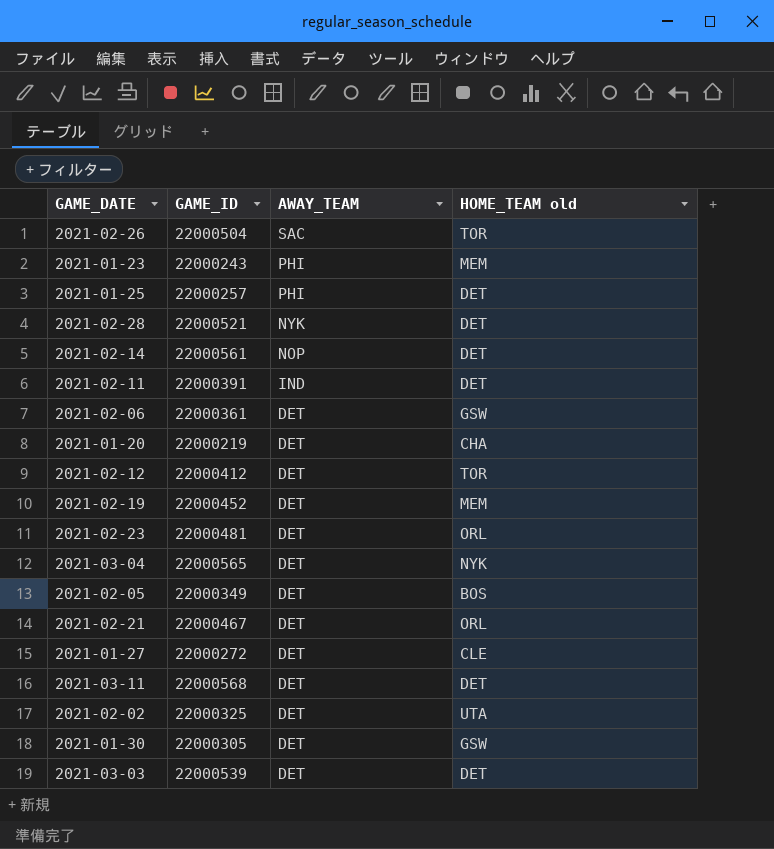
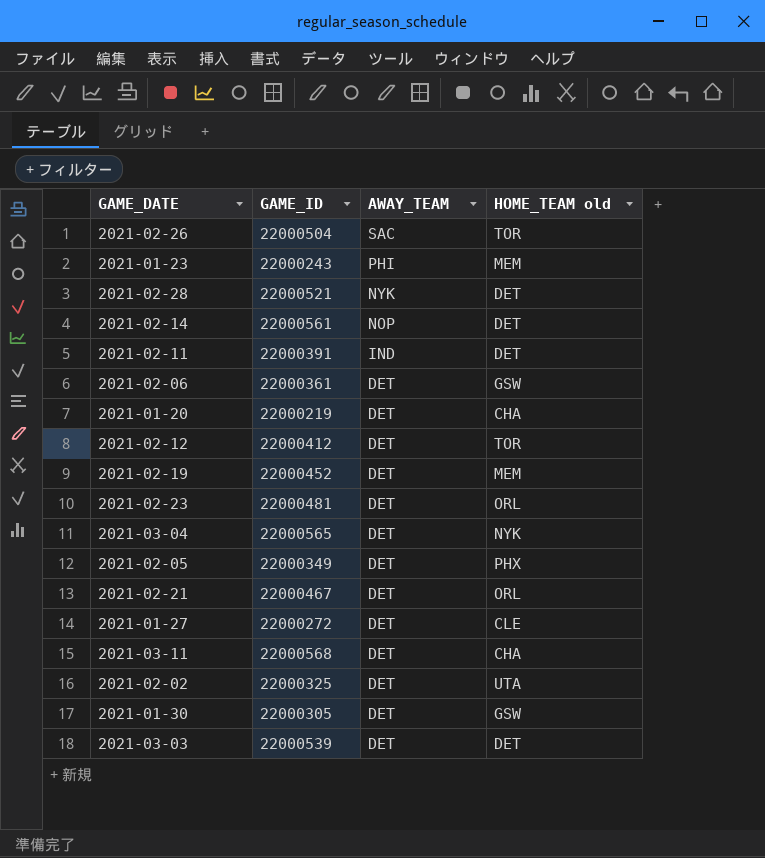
row 2021-01-25: 22000257 | PHI | DET -> none
2021-02-05 | HOME_TEAM old: BOS -> PHX
2021-03-11 | HOME_TEAM old: DET -> CHA

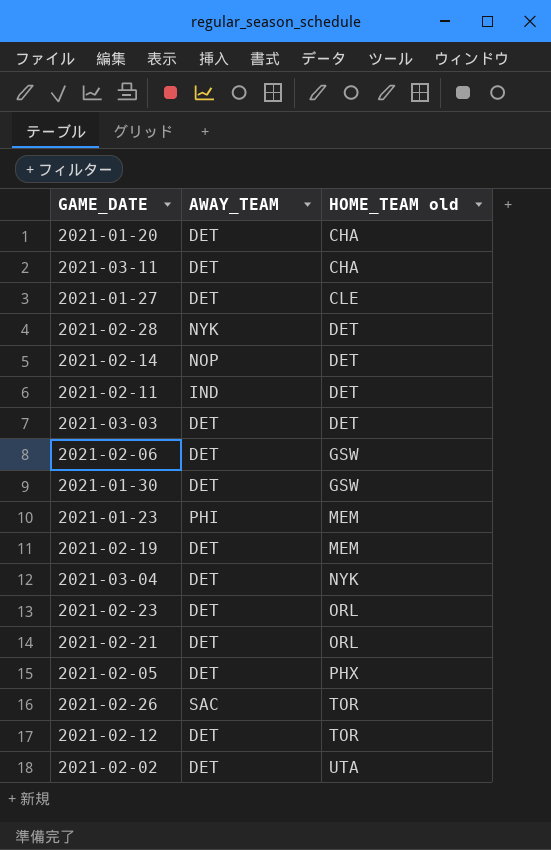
row order: AWAY_TEAM descending -> HOME_TEAM old ascending
column GAME_ID | position: 2 -> none

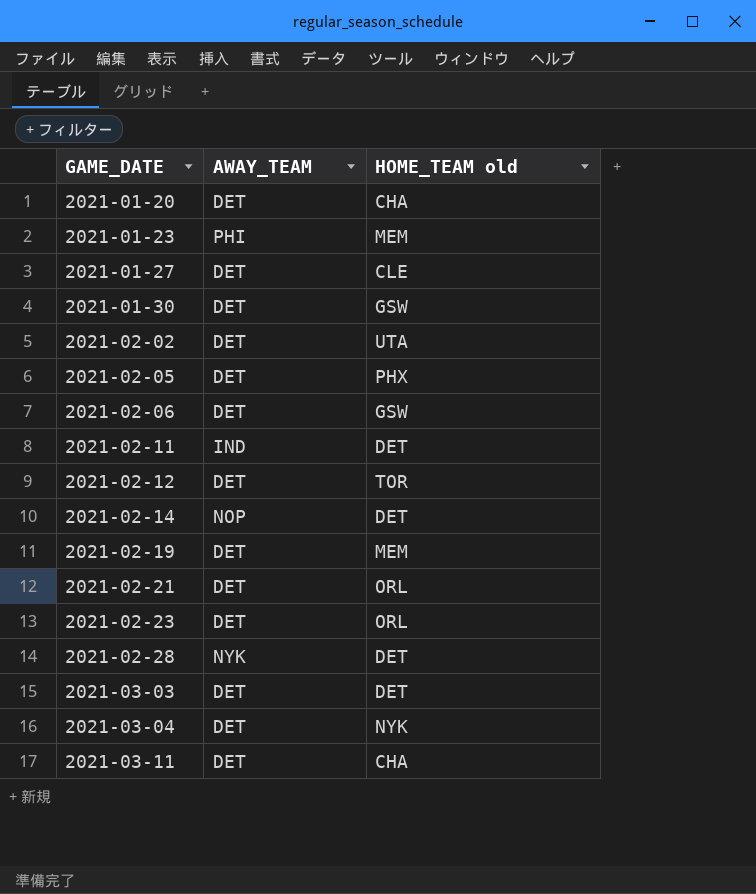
row order: HOME_TEAM old ascending -> GAME_DATE ascending
row 2021-02-26: SAC | TOR -> none

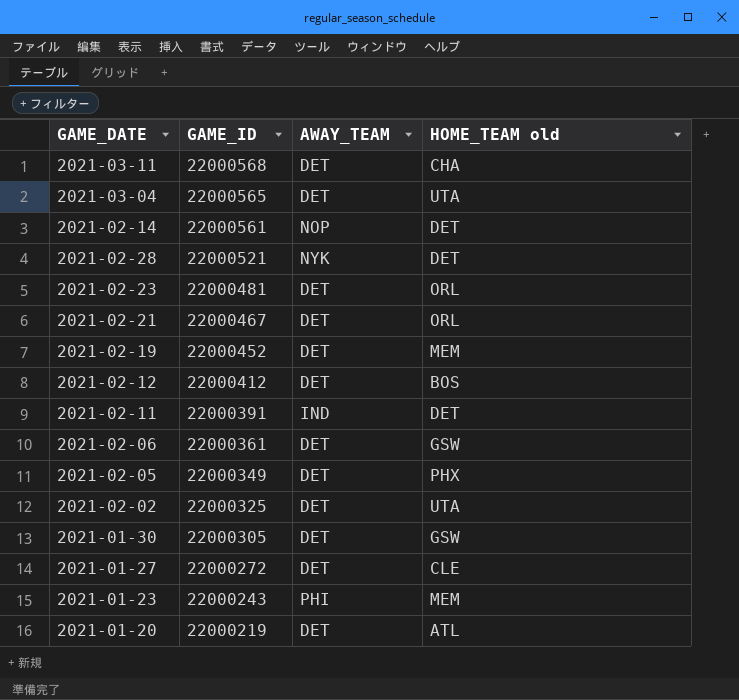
row order: GAME_DATE ascending -> GAME_ID descending
column GAME_ID | position: none -> 2
row 2021-03-03: DET | DET -> none
2021-03-04 | HOME_TEAM old: NYK -> UTA
2021-02-12 | HOME_TEAM old: TOR -> BOS
2021-01-20 | HOME_TEAM old: CHA -> ATL

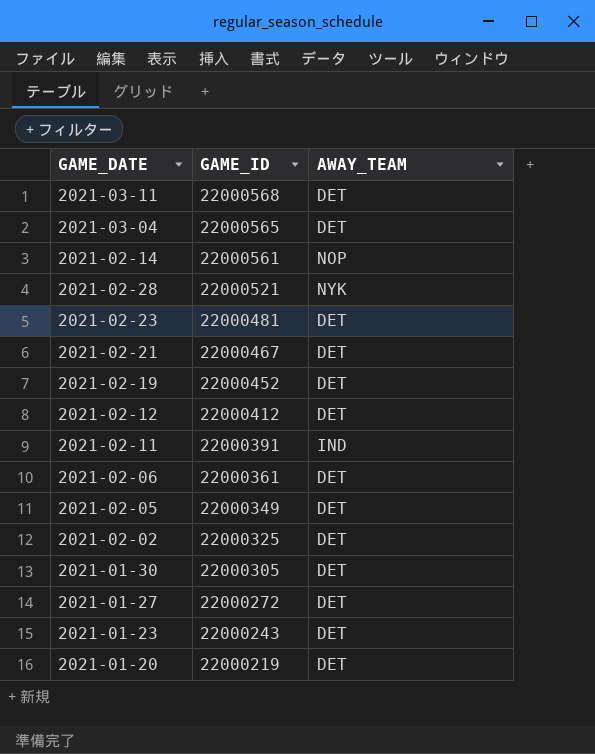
column HOME_TEAM old | position: 4 -> none
2021-01-23 | AWAY_TEAM: PHI -> DET

